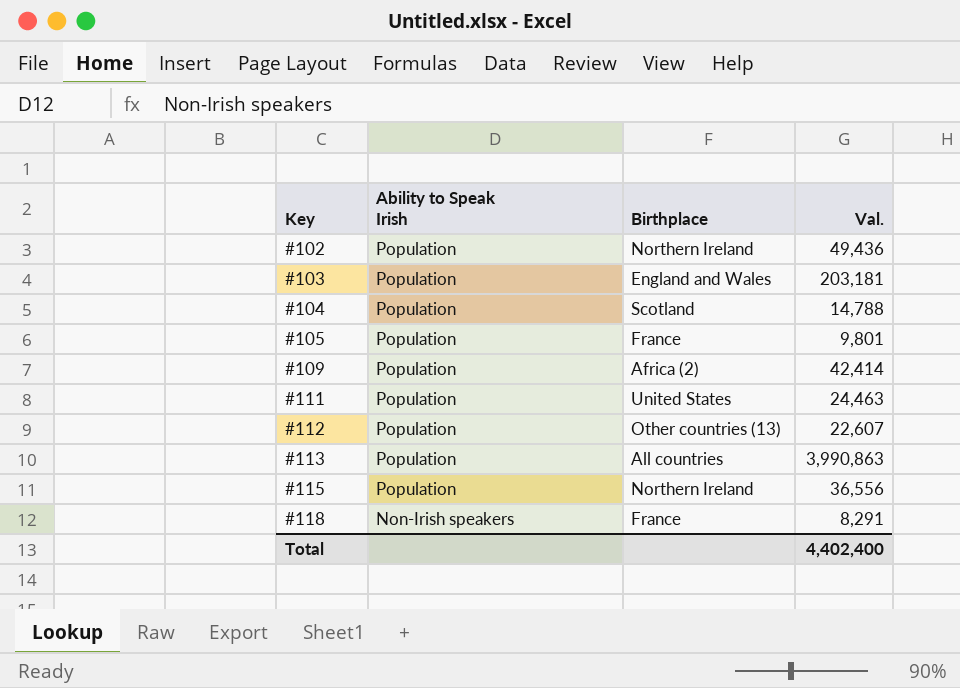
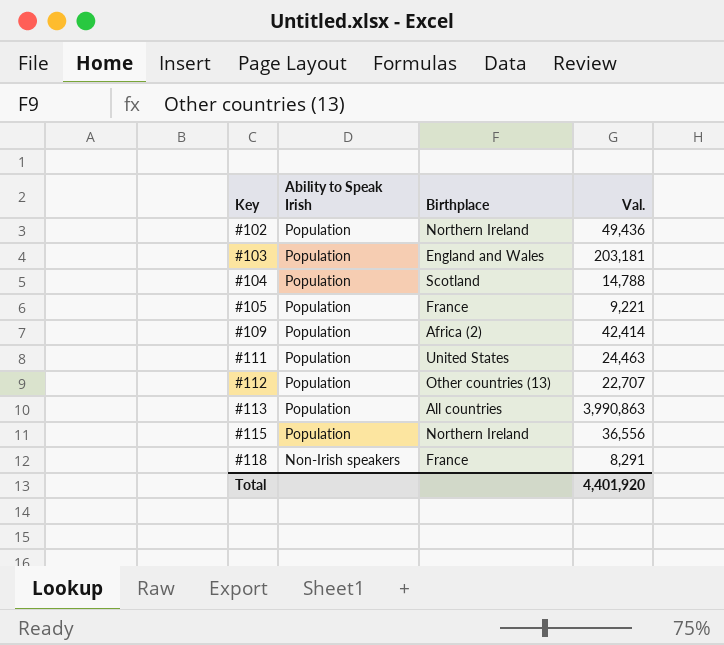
#105 | Val.: 9,801 -> 9,221
#112 | Val.: 22,607 -> 22,707
Total | Val.: 4,402,400 -> 4,401,920

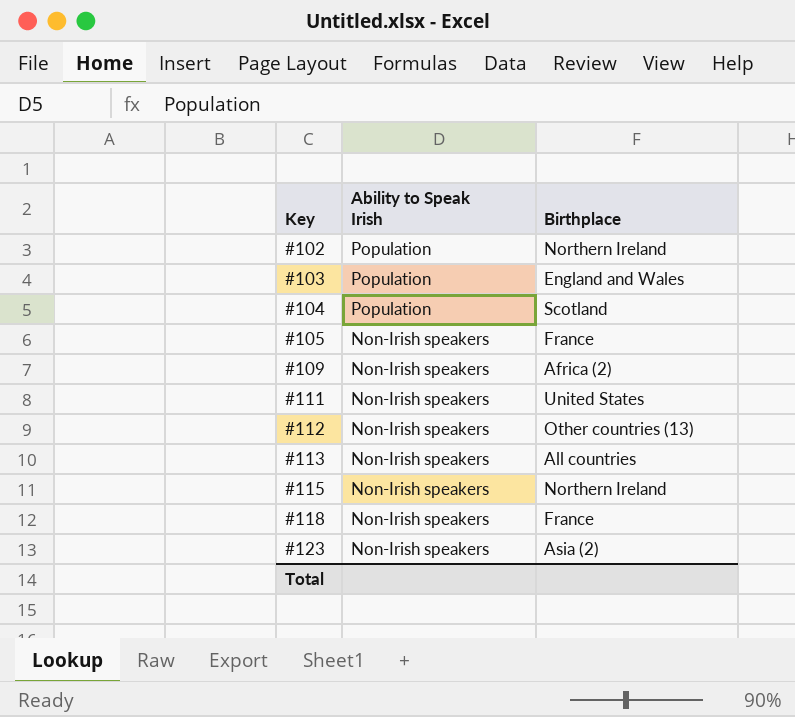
column Val. | position: 4 -> none
#105 | Ability to Speak Irish: Population -> Non-Irish speakers
#109 | Ability to Speak Irish: Population -> Non-Irish speakers
#111 | Ability to Speak Irish: Population -> Non-Irish speakers
#112 | Ability to Speak Irish: Population -> Non-Irish speakers
#113 | Ability to Speak Irish: Population -> Non-Irish speakers
#115 | Ability to Speak Irish: Population -> Non-Irish speakers
row #123: none -> Non-Irish speakers | Asia (2)

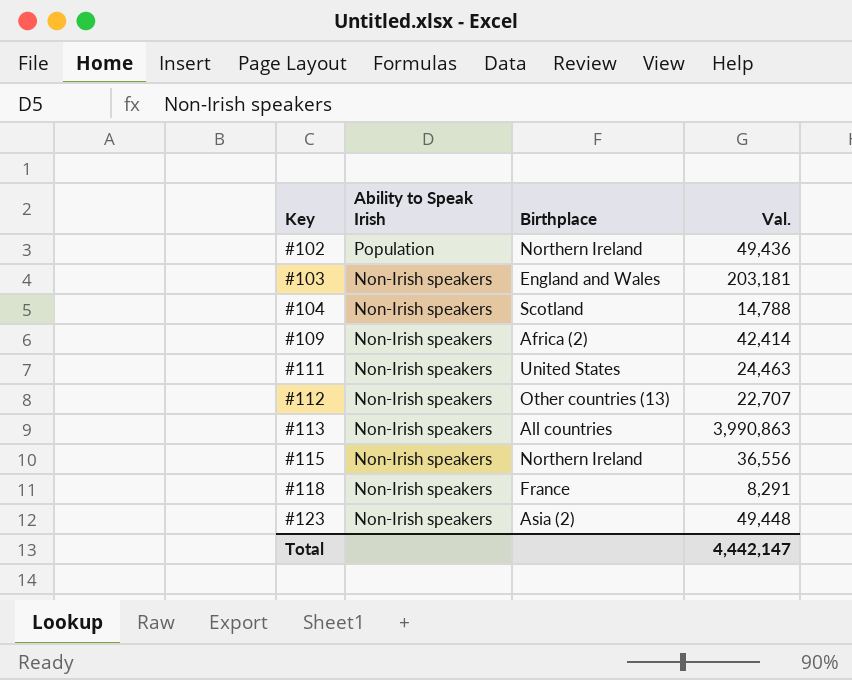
column Val. | position: none -> 4
row #105: Non-Irish speakers | France -> none
#103 | Ability to Speak Irish: Population -> Non-Irish speakers
#104 | Ability to Speak Irish: Population -> Non-Irish speakers

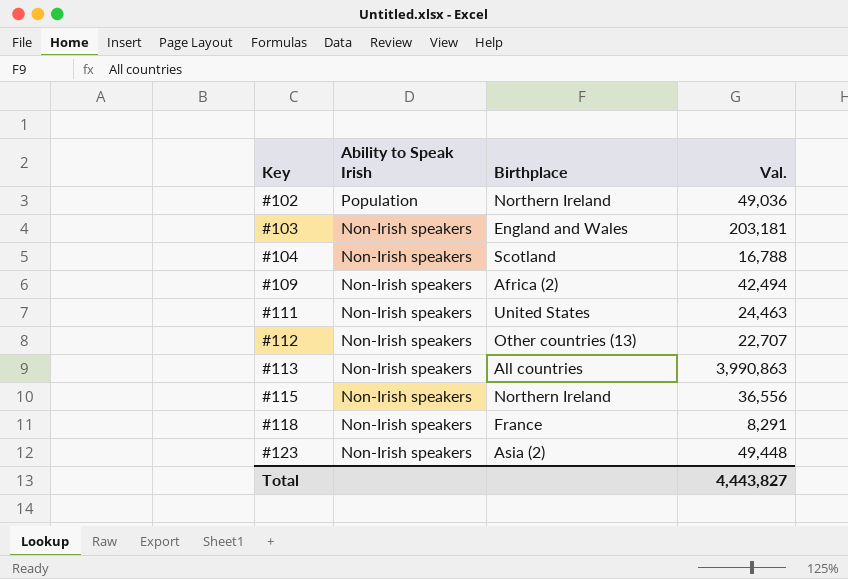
#102 | Val.: 49,436 -> 49,036
#104 | Val.: 14,788 -> 16,788
#109 | Val.: 42,414 -> 42,494
Total | Val.: 4,442,147 -> 4,443,827

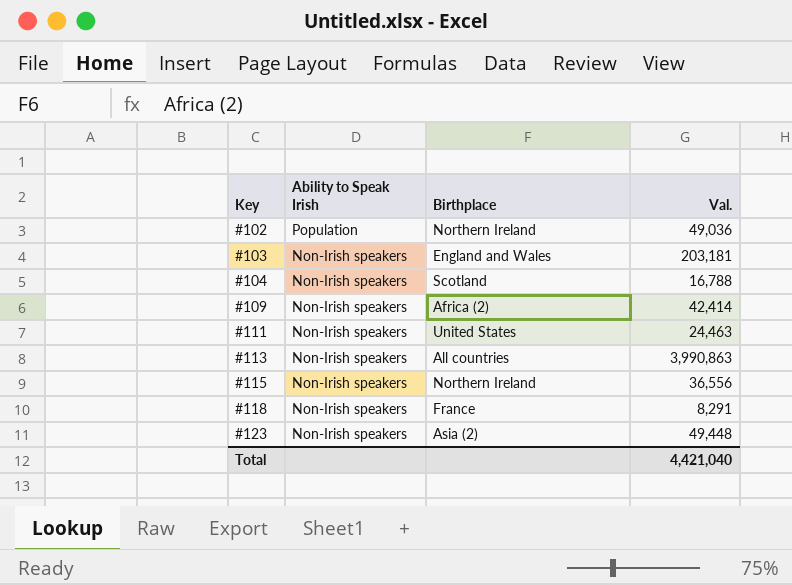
row #112: Non-Irish speakers | Other countries (13) | 22,707 -> none
#109 | Val.: 42,494 -> 42,414
Total | Val.: 4,443,827 -> 4,421,040

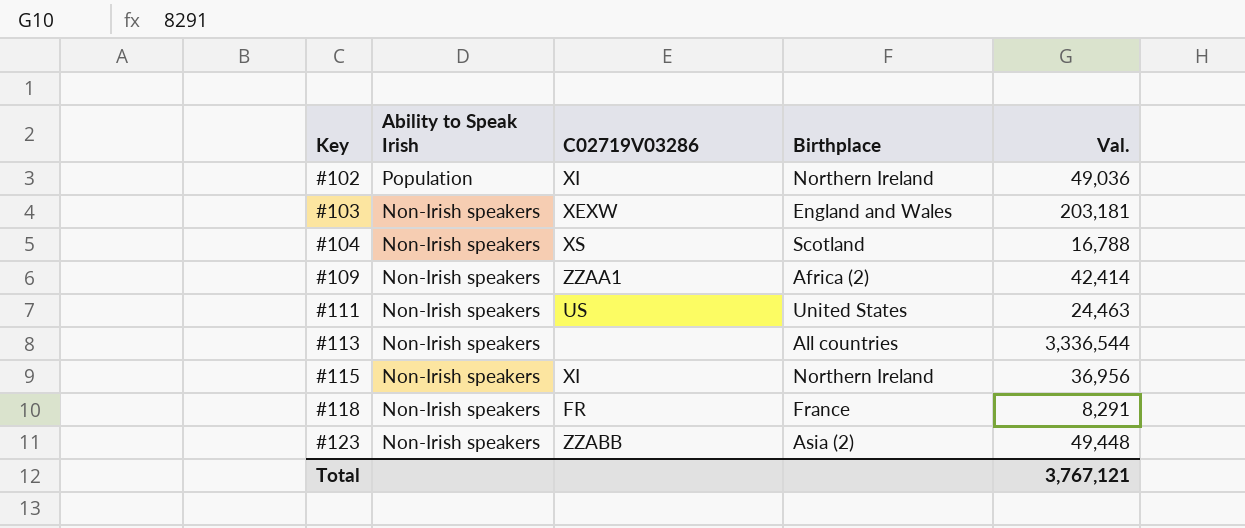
column C02719V03286 | position: none -> 3
#113 | Val.: 3,990,863 -> 3,336,544
#115 | Val.: 36,556 -> 36,956
Total | Val.: 4,421,040 -> 3,767,121

